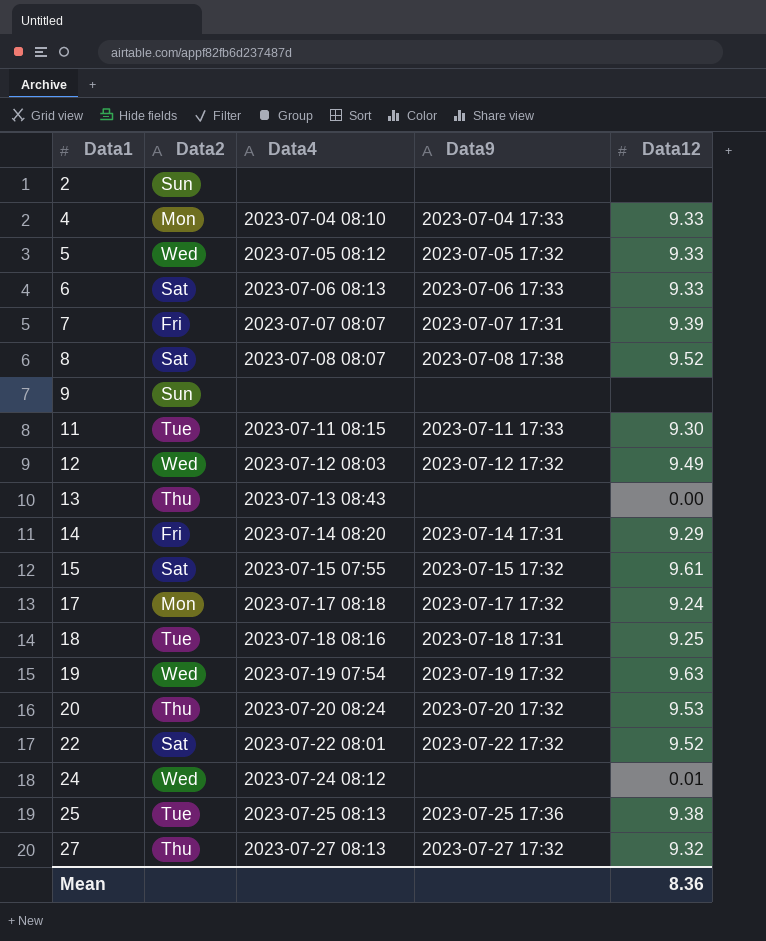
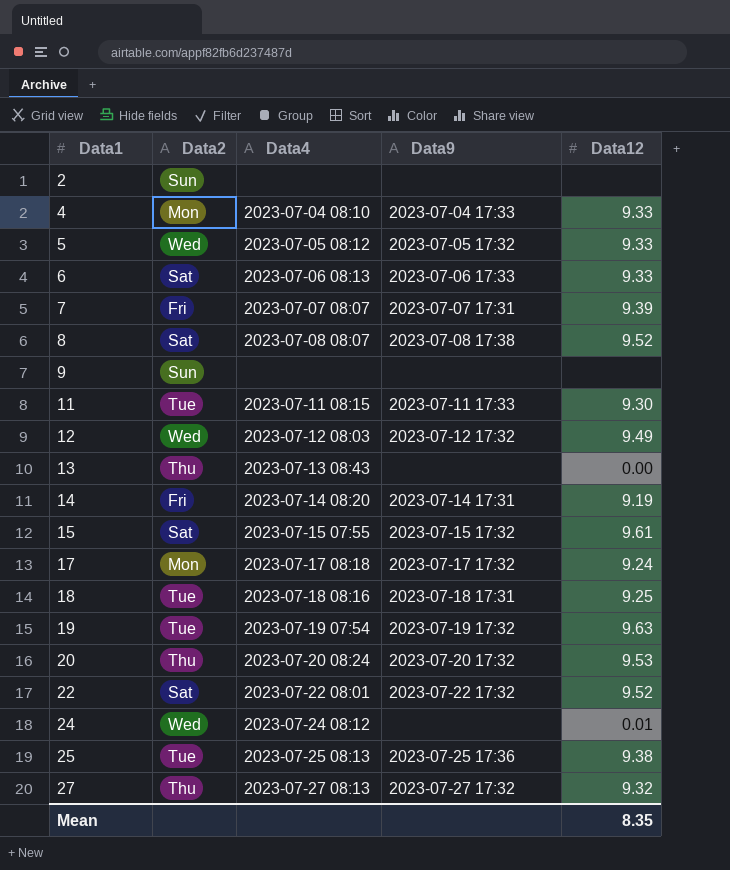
14 | Data12: 9.29 -> 9.19
19 | Data2: Wed -> Tue
Mean | Data12: 8.36 -> 8.35

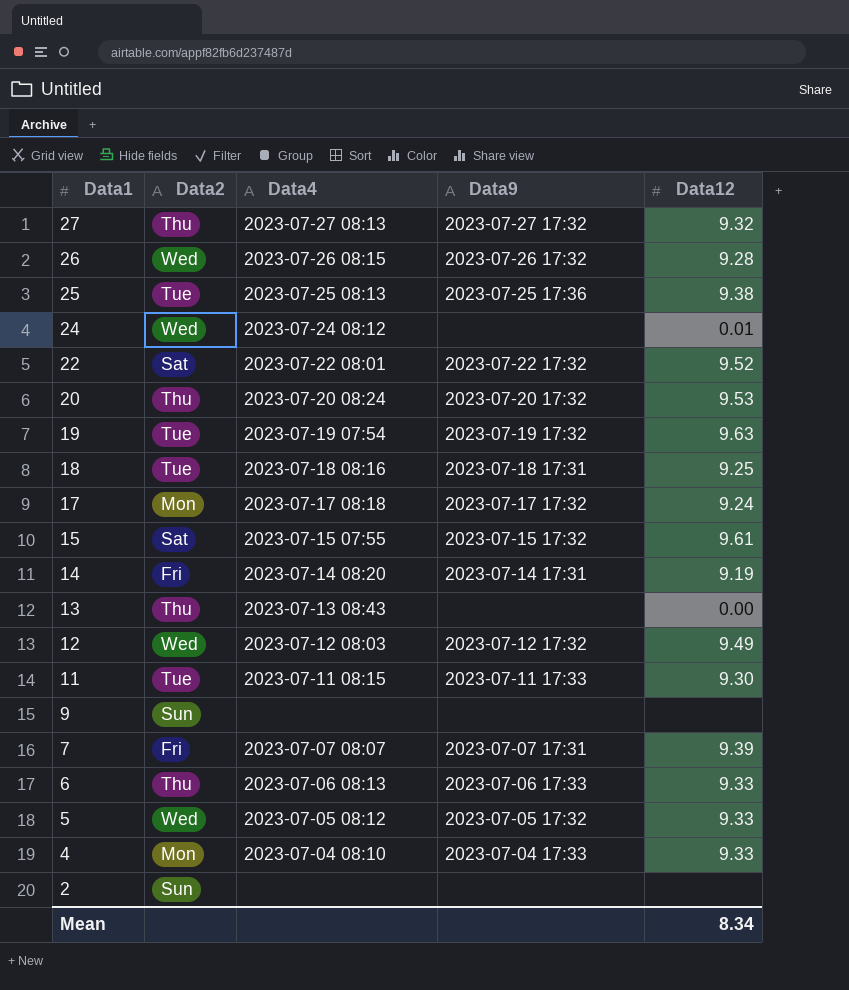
row order: Data1 ascending -> Data1 descending
row 8: Sat | 2023-07-08 08:07 | 2023-07-08 17:38 | 9.52 -> none
row 26: none -> Wed | 2023-07-26 08:15 | 2023-07-26 17:32 | 9.28
6 | Data2: Sat -> Thu
Mean | Data12: 8.35 -> 8.34

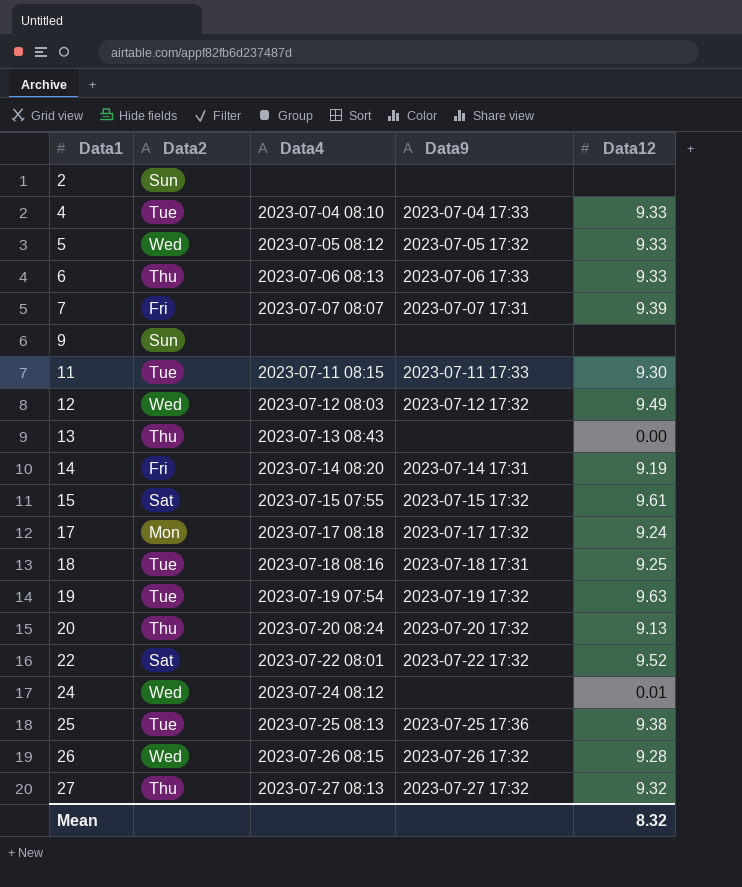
row order: Data1 descending -> Data1 ascending
4 | Data2: Mon -> Tue
20 | Data12: 9.53 -> 9.13
Mean | Data12: 8.34 -> 8.32

